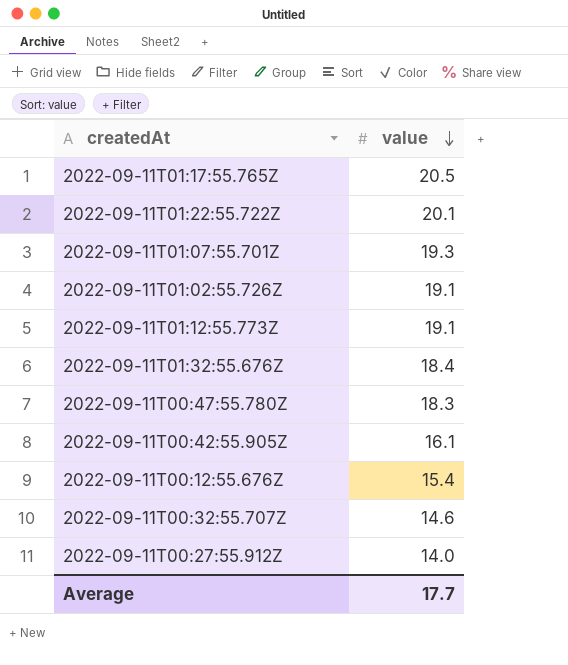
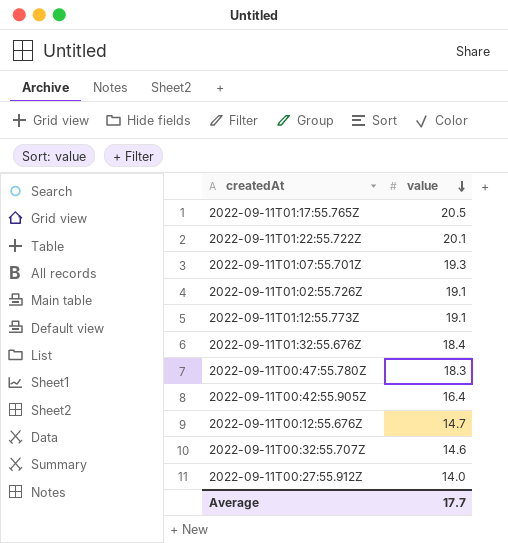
2022-09-11T00:42:55.905Z | value: 16.1 -> 16.4
2022-09-11T00:12:55.676Z | value: 15.4 -> 14.7

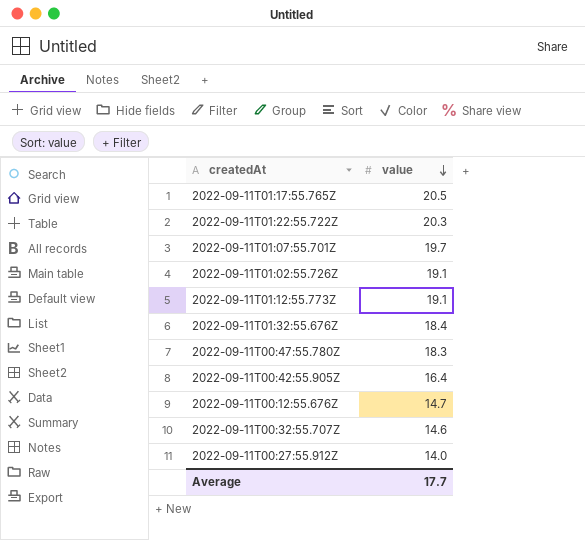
2022-09-11T01:22:55.722Z | value: 20.1 -> 20.3
2022-09-11T01:07:55.701Z | value: 19.3 -> 19.7

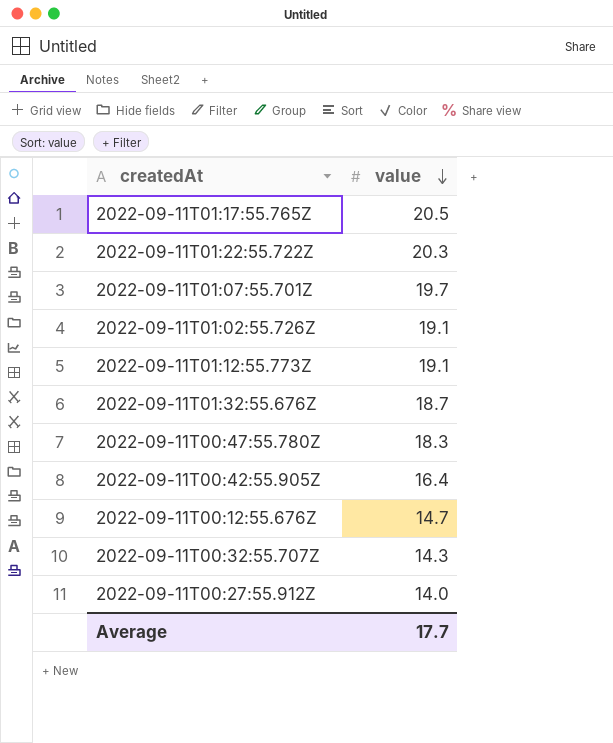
2022-09-11T01:32:55.676Z | value: 18.4 -> 18.7
2022-09-11T00:32:55.707Z | value: 14.6 -> 14.3

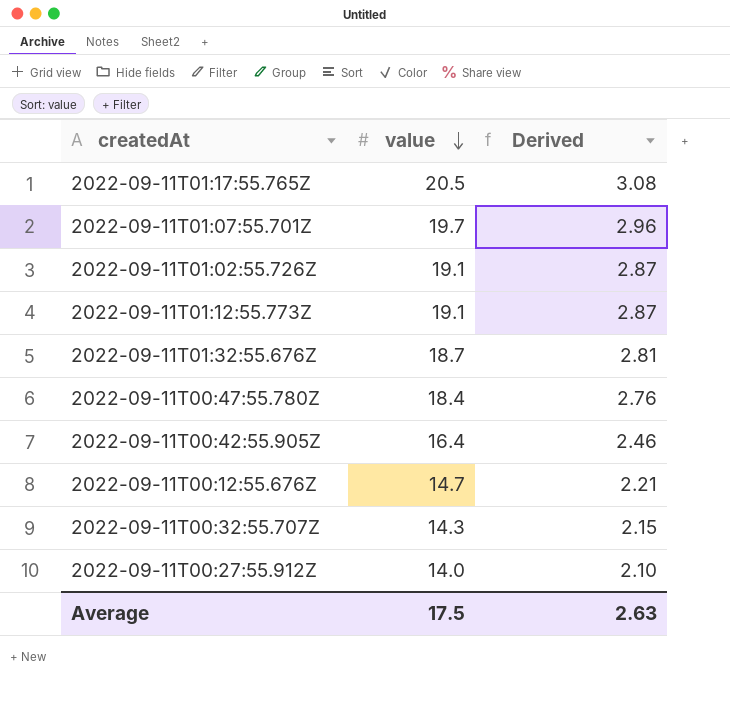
column Derived | formula: none -> [value] * 0.15
row 2022-09-11T01:22:55.722Z: 20.3 -> none
2022-09-11T00:47:55.780Z | value: 18.3 -> 18.4
Average | value: 17.7 -> 17.5

